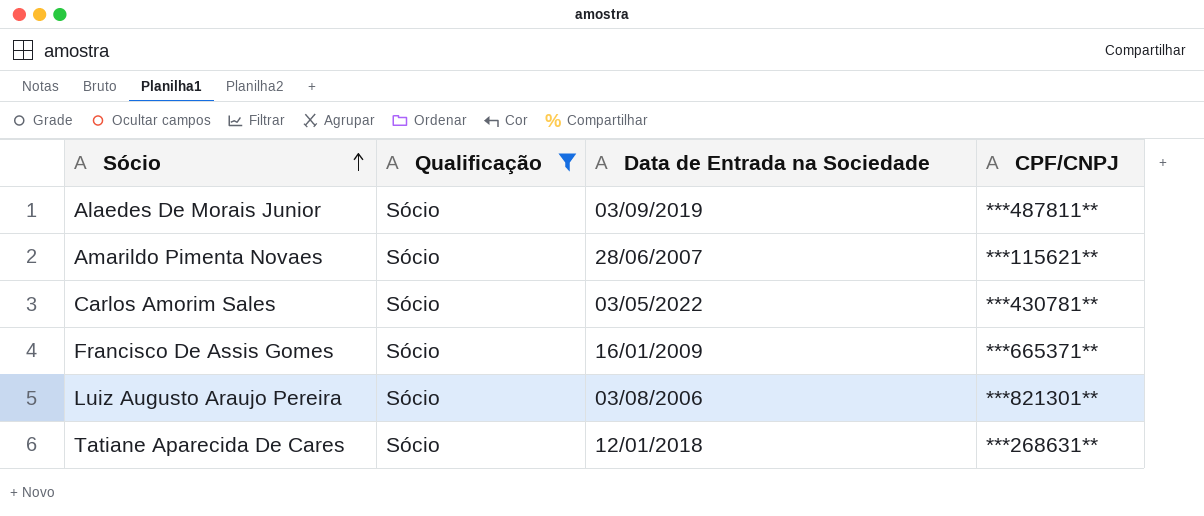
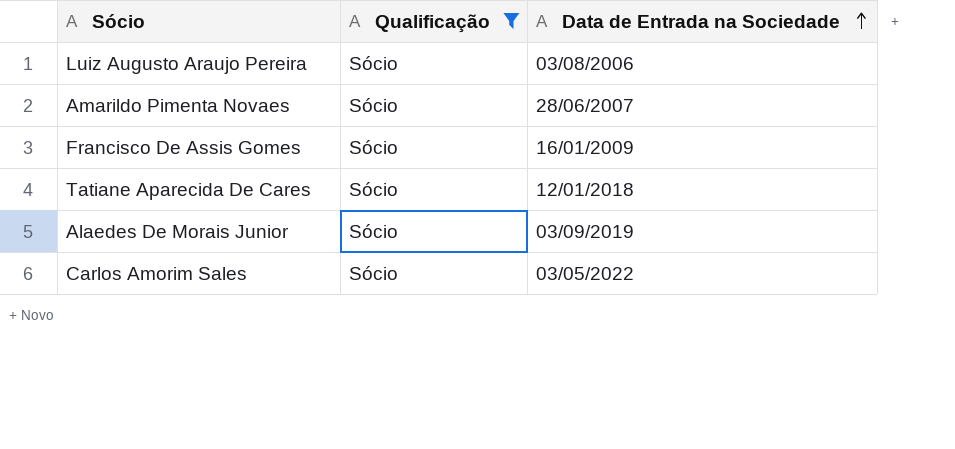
row order: Sócio ascending -> Data de Entrada na Sociedade ascending
column CPF/CNPJ | position: 4 -> none

